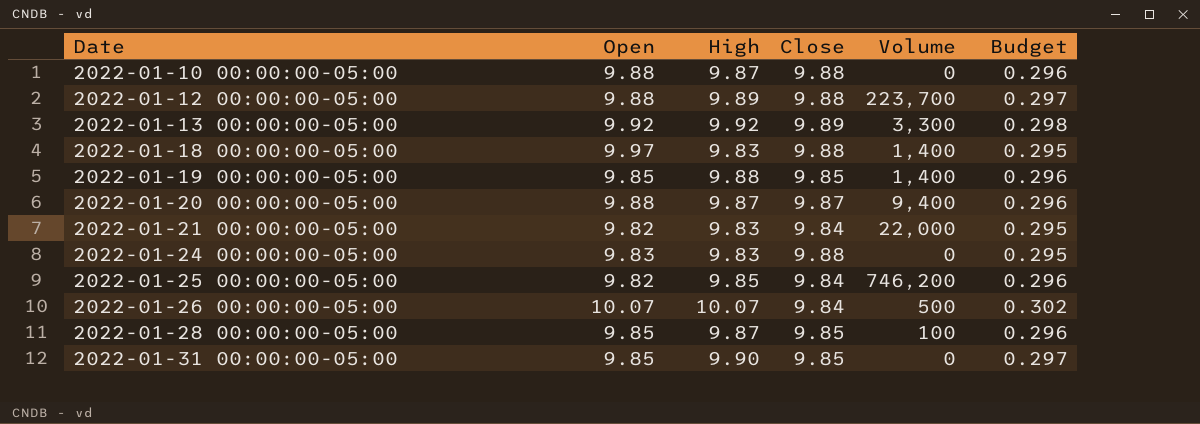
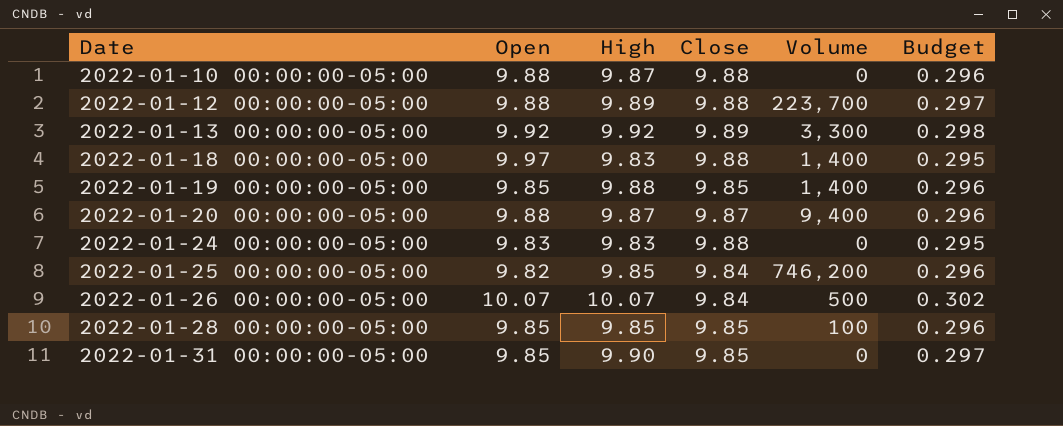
row 2022-01-21 00:00:00-05:00: 9.82 | 9.83 | 9.84 | 22,000 | 0.295 -> none
2022-01-28 00:00:00-05:00 | High: 9.87 -> 9.85

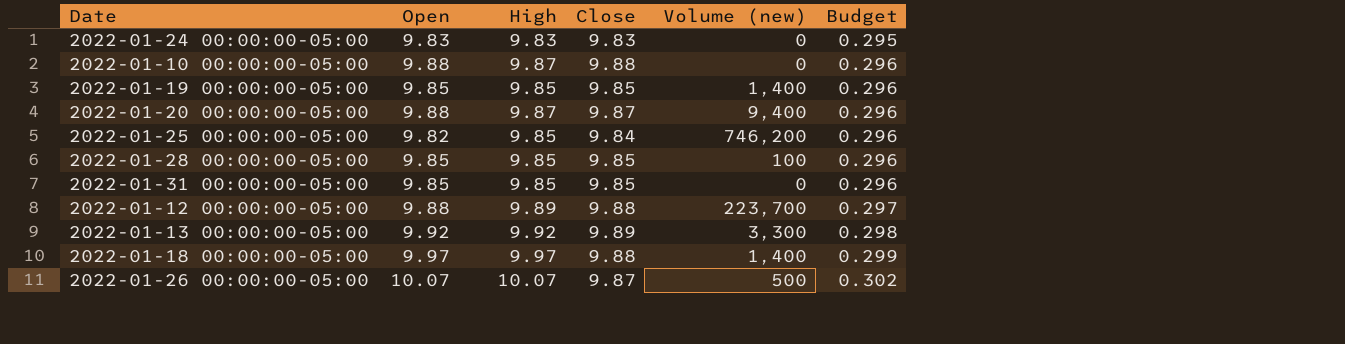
row order: Date ascending -> Budget ascending
column name: Volume -> Volume (new)
2022-01-24 00:00:00-05:00 | Close: 9.88 -> 9.83
2022-01-19 00:00:00-05:00 | High: 9.88 -> 9.85
2022-01-31 00:00:00-05:00 | High: 9.90 -> 9.85
2022-01-31 00:00:00-05:00 | Budget: 0.297 -> 0.296
2022-01-18 00:00:00-05:00 | High: 9.83 -> 9.97
2022-01-18 00:00:00-05:00 | Budget: 0.295 -> 0.299
2022-01-26 00:00:00-05:00 | Close: 9.84 -> 9.87

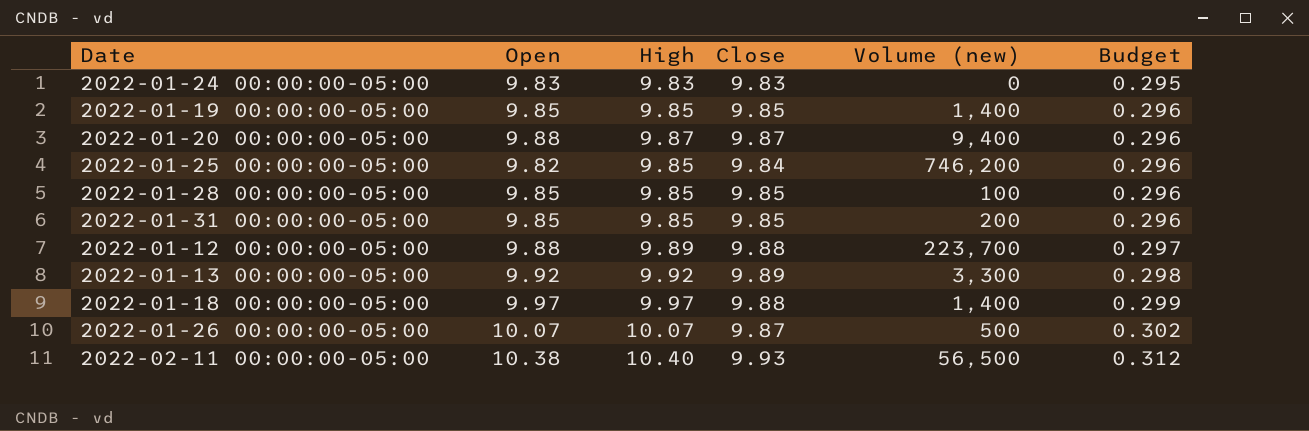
row 2022-01-10 00:00:00-05:00: 9.88 | 9.87 | 9.88 | 0 | 0.296 -> none
2022-01-31 00:00:00-05:00 | Volume (new): 0 -> 200
row 2022-02-11 00:00:00-05:00: none -> 10.38 | 10.40 | 9.93 | 56,500 | 0.312

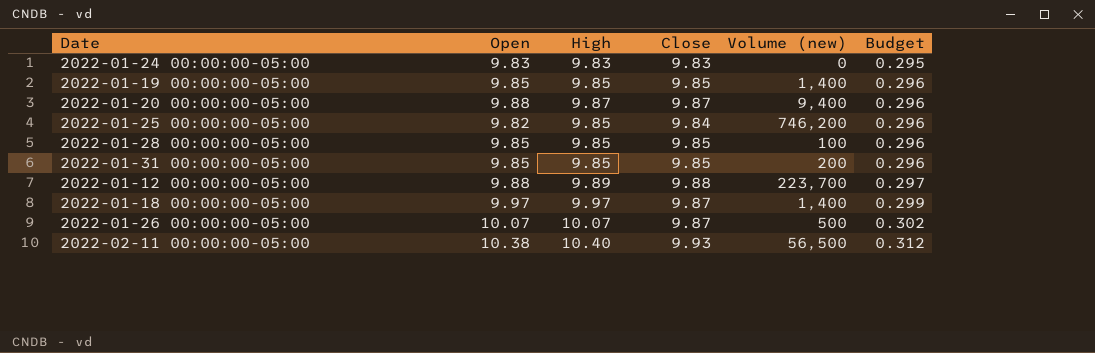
row 2022-01-13 00:00:00-05:00: 9.92 | 9.92 | 9.89 | 3,300 | 0.298 -> none
2022-01-18 00:00:00-05:00 | Close: 9.88 -> 9.87

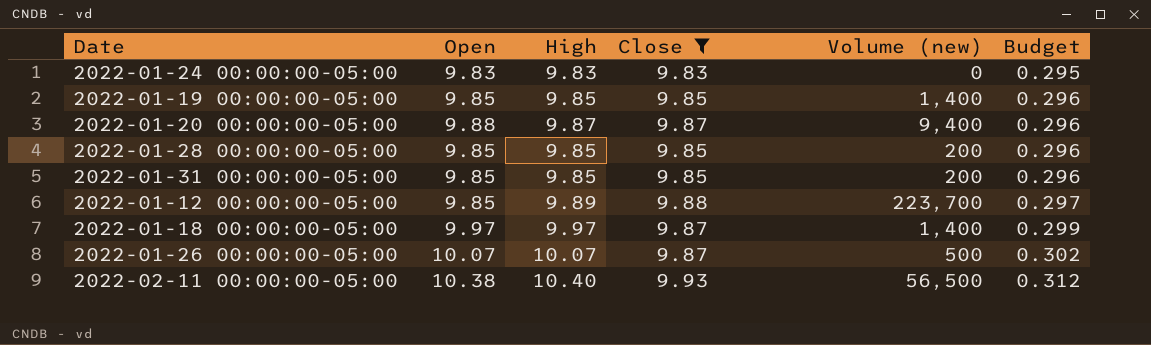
filter: none -> Close != 9.84
2022-01-28 00:00:00-05:00 | Volume (new): 100 -> 200
2022-01-12 00:00:00-05:00 | Open: 9.88 -> 9.85

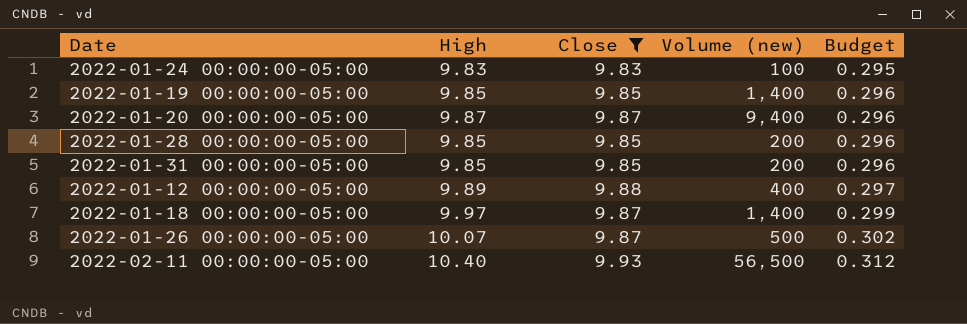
column Open | position: 2 -> none
2022-01-24 00:00:00-05:00 | Volume (new): 0 -> 100
2022-01-12 00:00:00-05:00 | Volume (new): 223,700 -> 400

